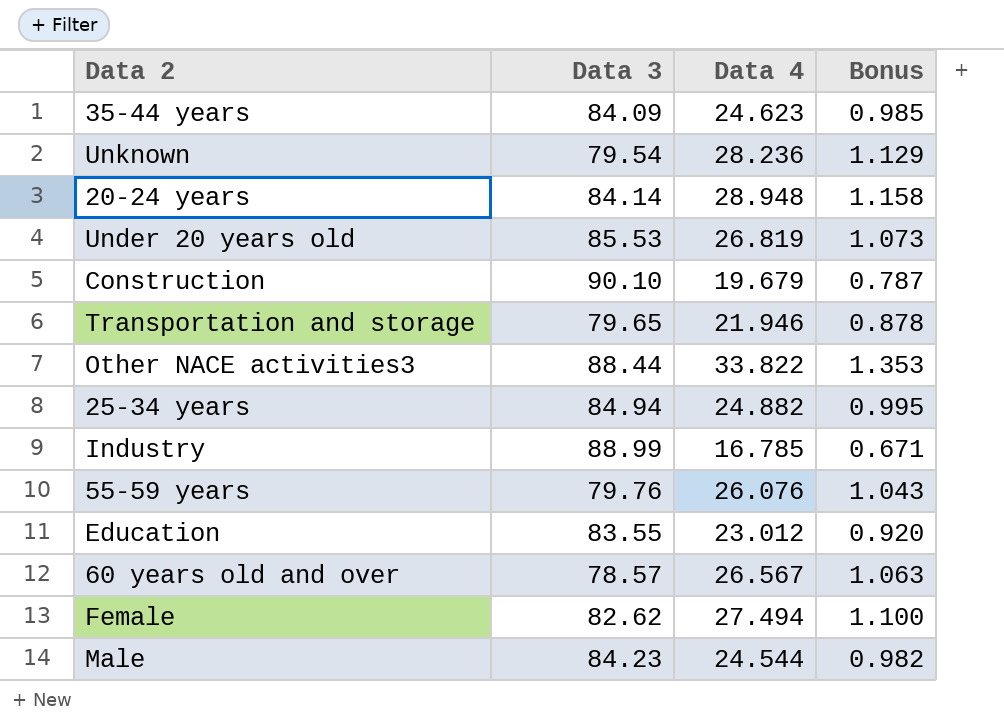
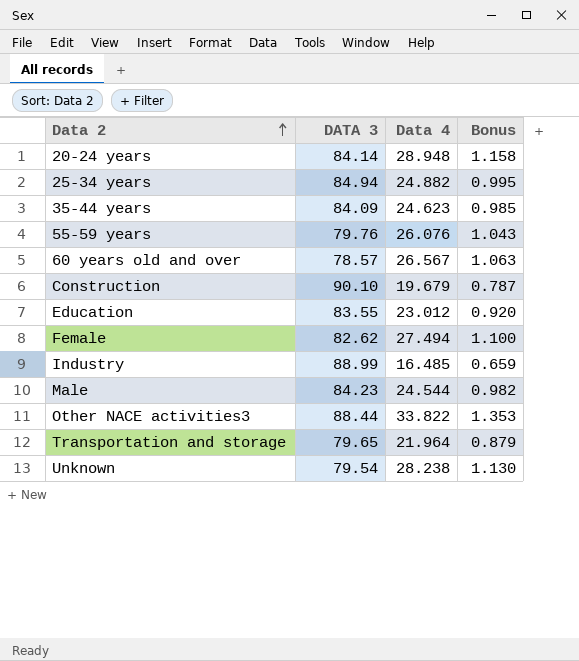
row order: none -> Data 2 ascending
column name: Data 3 -> DATA 3
row Under 20 years old: 85.53 | 26.819 | 1.073 -> none
Industry | Data 4: 16.785 -> 16.485
Industry | Bonus: 0.671 -> 0.659
Transportation and storage | Data 4: 21.946 -> 21.964
Transportation and storage | Bonus: 0.878 -> 0.879
Unknown | Data 4: 28.236 -> 28.238
Unknown | Bonus: 1.129 -> 1.130

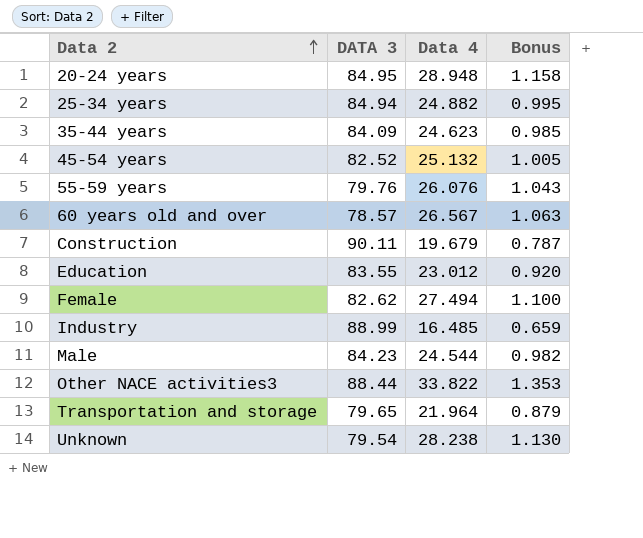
20-24 years | DATA 3: 84.14 -> 84.95
row 45-54 years: none -> 82.52 | 25.132 | 1.005
Construction | DATA 3: 90.10 -> 90.11

